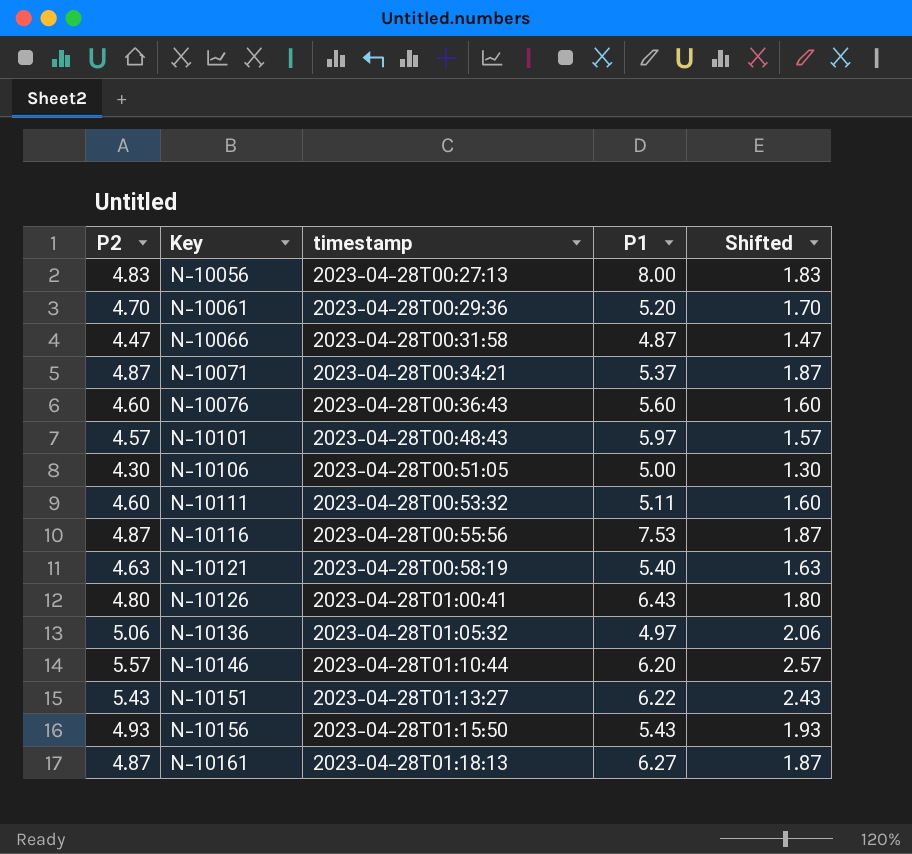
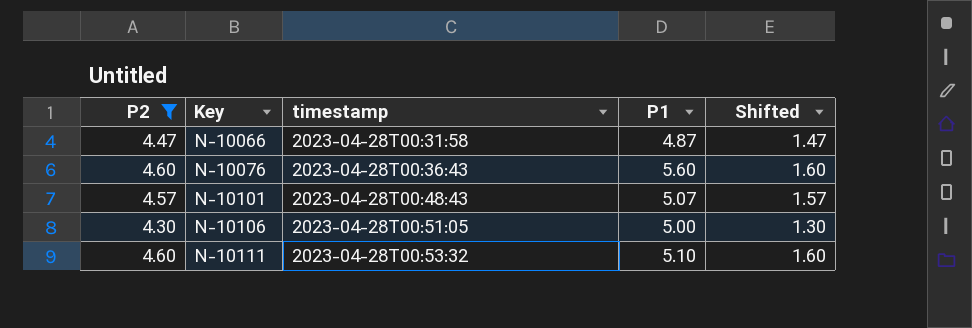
filter: none -> P2 <= 4.60
N-10101 | P1: 5.97 -> 5.07
N-10111 | P1: 5.11 -> 5.10

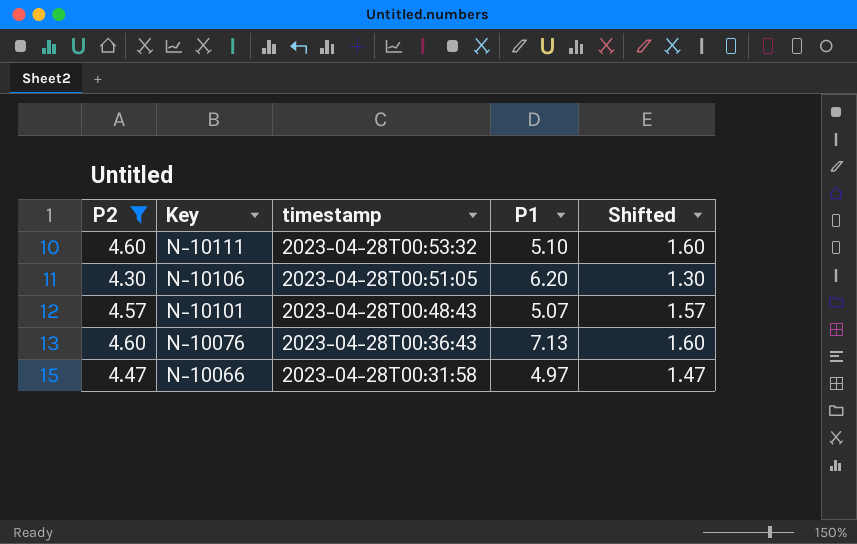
row order: Key ascending -> Key descending
N-10106 | P1: 5.00 -> 6.20
N-10076 | P1: 5.60 -> 7.13
N-10066 | P1: 4.87 -> 4.97

